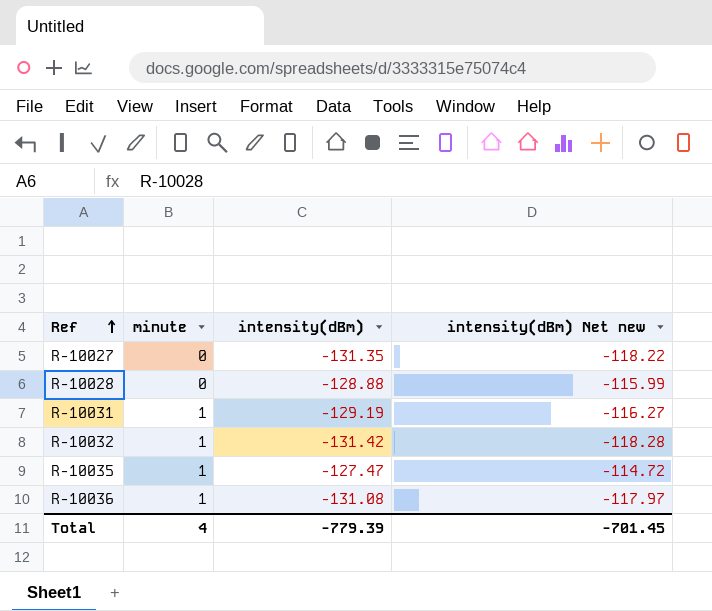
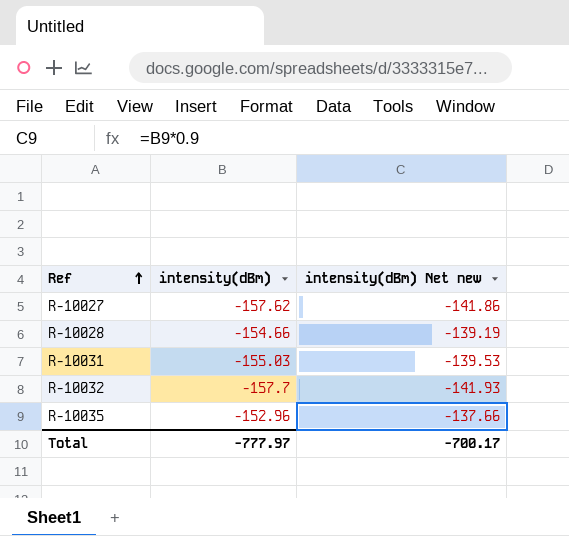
column minute | position: 2 -> none
row R-10036: 1 | -131.08 | -117.97 -> none
R-10027 | intensity(dBm): -131.35 -> -157.62
R-10027 | intensity(dBm) Net new: -118.22 -> -141.86
R-10028 | intensity(dBm): -128.88 -> -154.66
R-10028 | intensity(dBm) Net new: -115.99 -> -139.19
R-10031 | intensity(dBm): -129.19 -> -155.03
R-10031 | intensity(dBm) Net new: -116.27 -> -139.53
R-10032 | intensity(dBm): -131.42 -> -157.7
R-10032 | intensity(dBm) Net new: -118.28 -> -141.93
R-10035 | intensity(dBm): -127.47 -> -152.96
R-10035 | intensity(dBm) Net new: -114.72 -> -137.66
Total | intensity(dBm): -779.39 -> -777.97
Total | intensity(dBm) Net new: -701.45 -> -700.17

